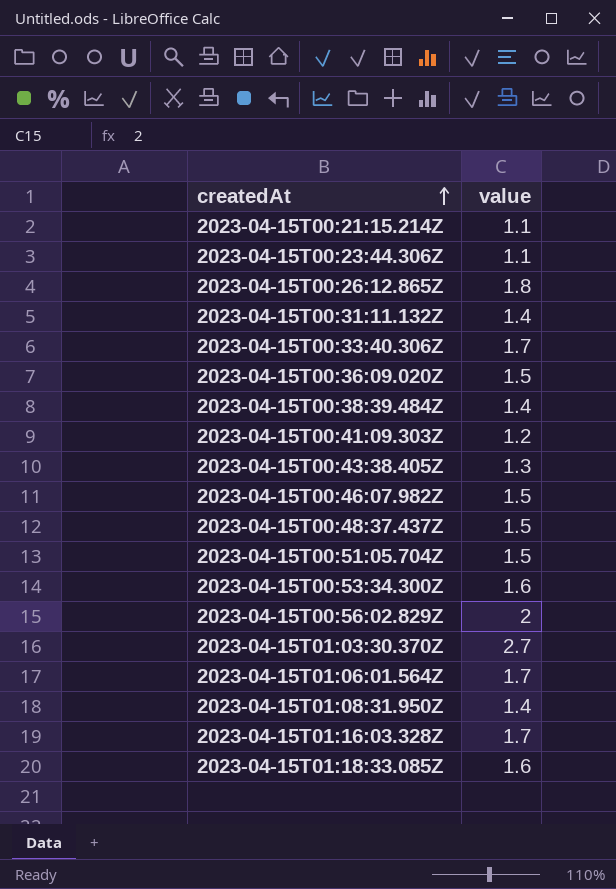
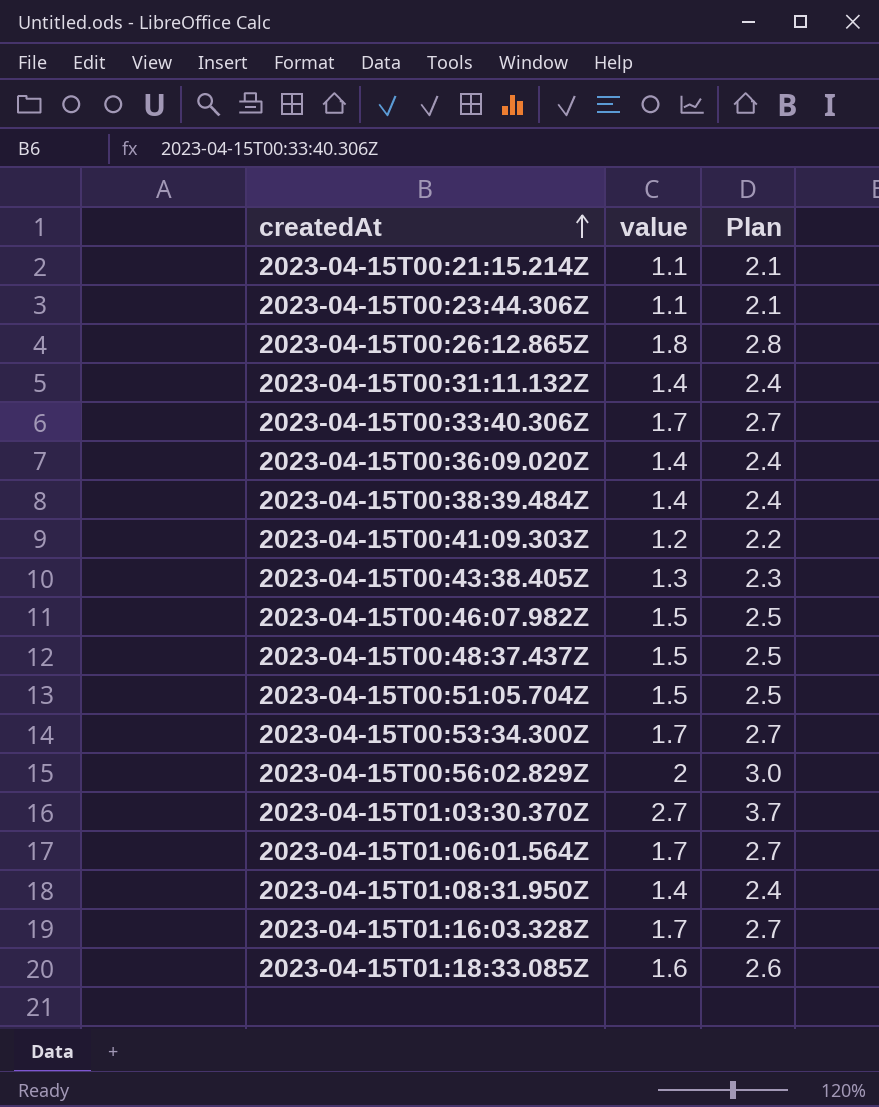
column Plan | formula: none -> [value] + 1
2023-04-15T00:36:09.020Z | value: 1.5 -> 1.4
2023-04-15T00:53:34.300Z | value: 1.6 -> 1.7

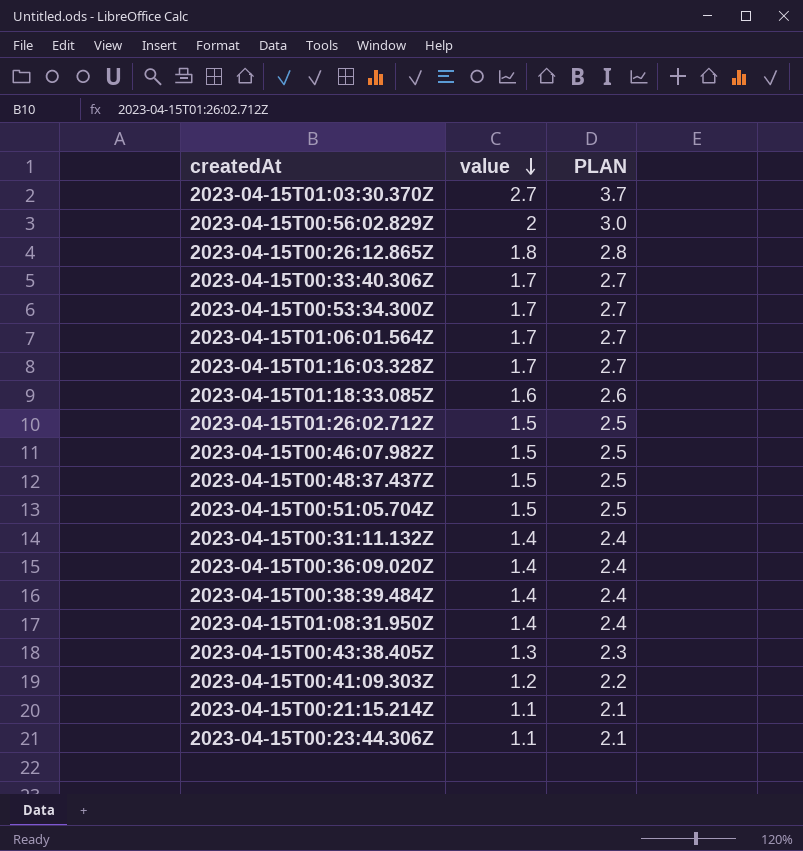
row order: createdAt ascending -> value descending
column name: Plan -> PLAN
row 2023-04-15T01:26:02.712Z: none -> 1.5 | 2.5

